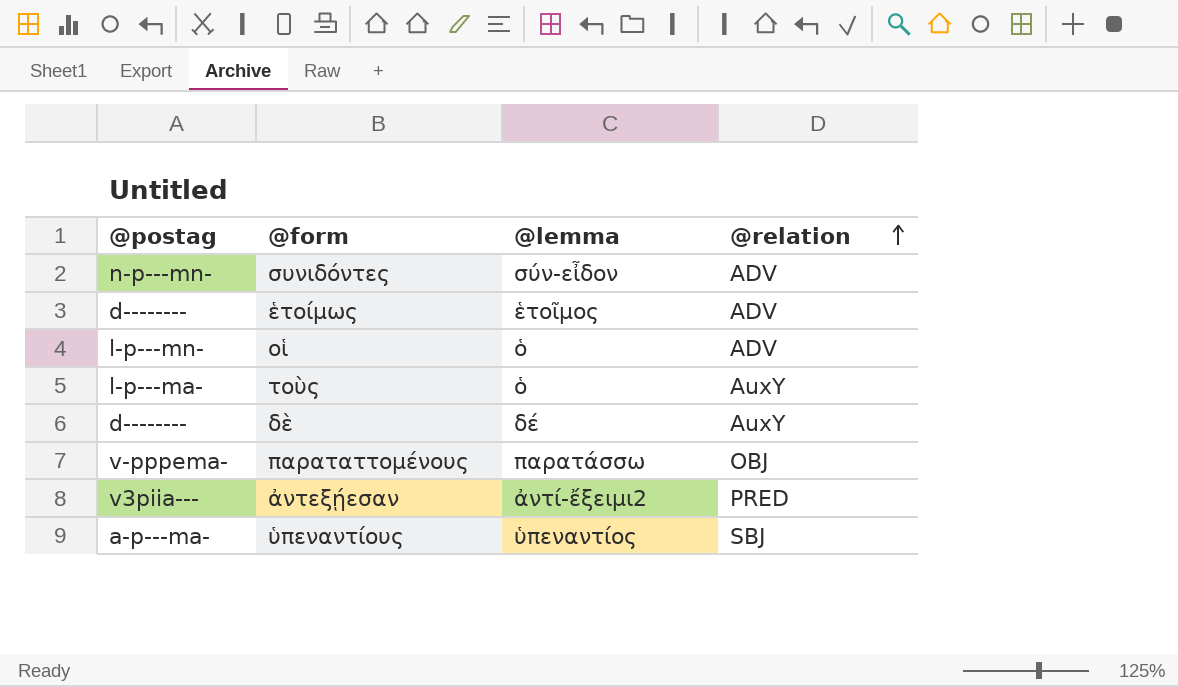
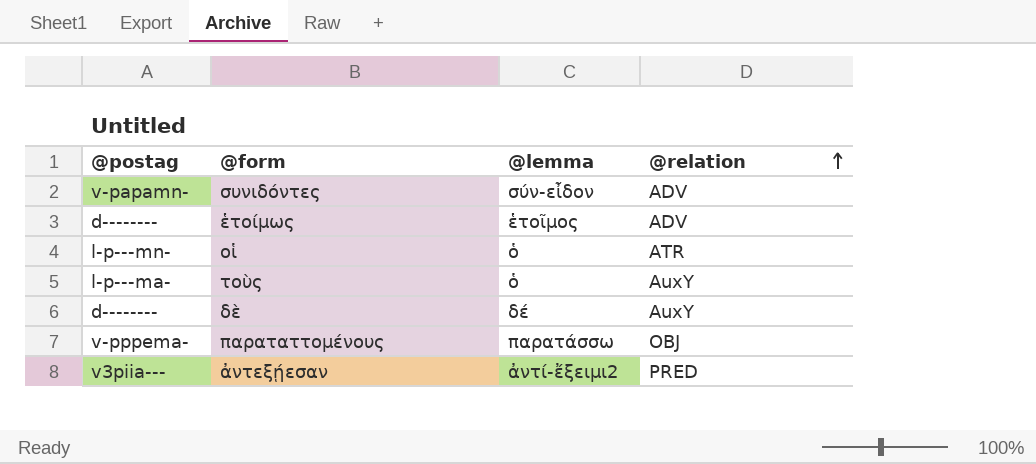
row ὑπεναντίους: a-p---ma- | ὑπεναντίος | SBJ -> none
συνιδόντες | @postag: n-p---mn- -> v-papamn-
οἱ | @relation: ADV -> ATR

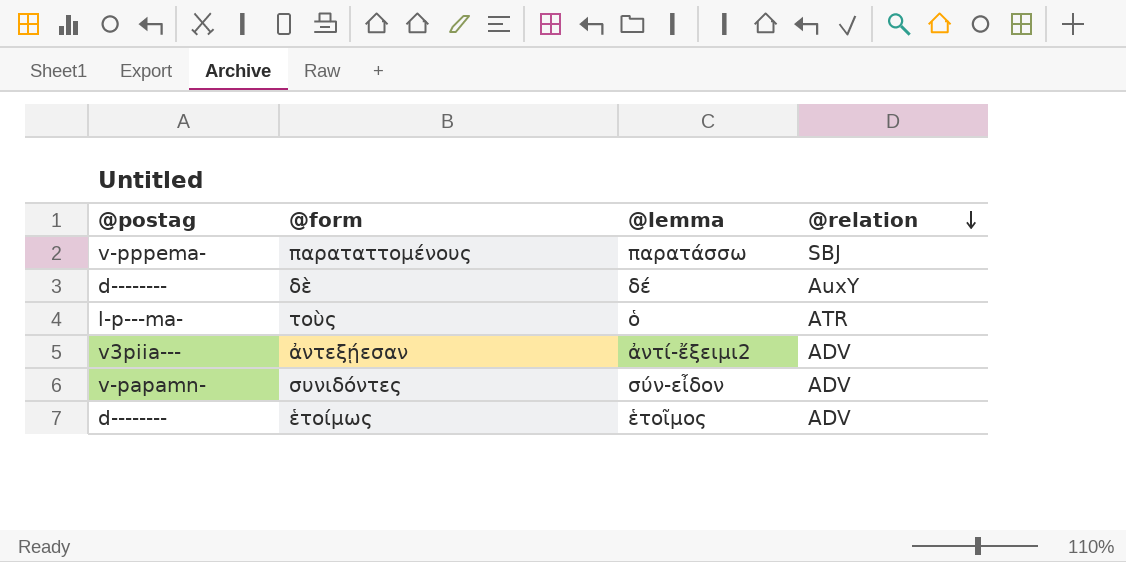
row order: @relation ascending -> @relation descending
row οἱ: l-p---mn- | ὁ | ATR -> none
παραταττομένους | @relation: OBJ -> SBJ
τοὺς | @relation: AuxY -> ATR
ἀντεξῄεσαν | @relation: PRED -> ADV

